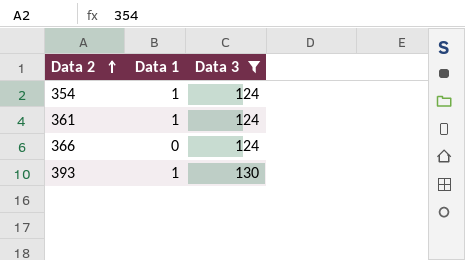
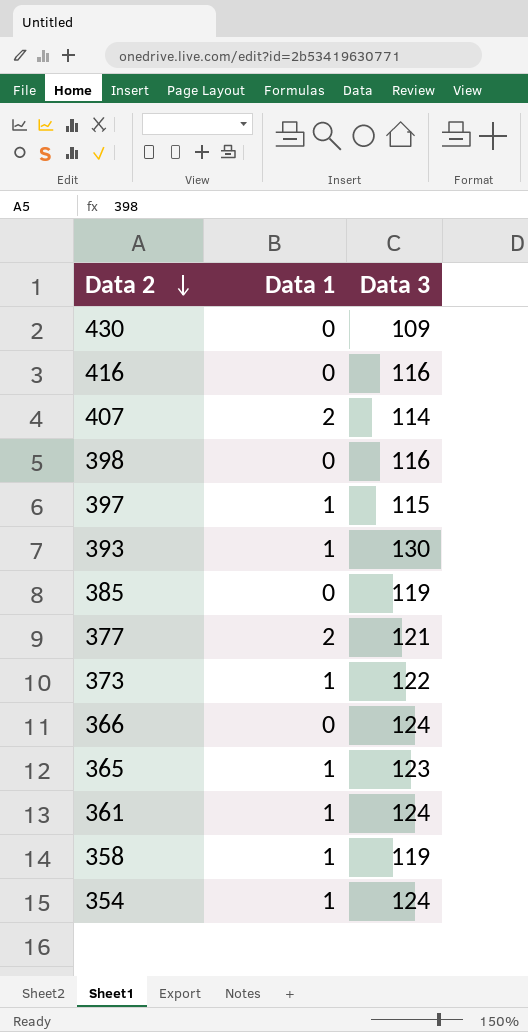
filter: Data 3 >= 124 -> none
row order: Data 2 ascending -> Data 2 descending

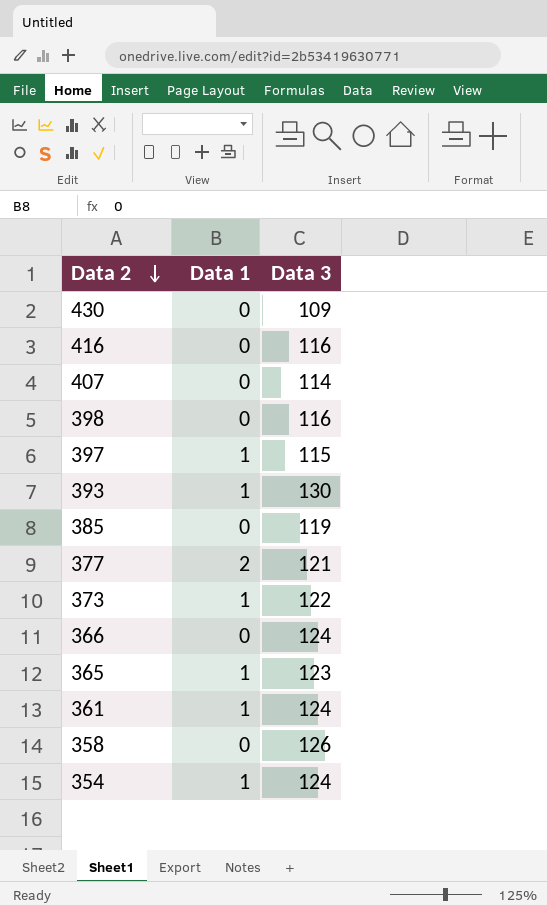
407 | Data 1: 2 -> 0
358 | Data 1: 1 -> 0
358 | Data 3: 119 -> 126

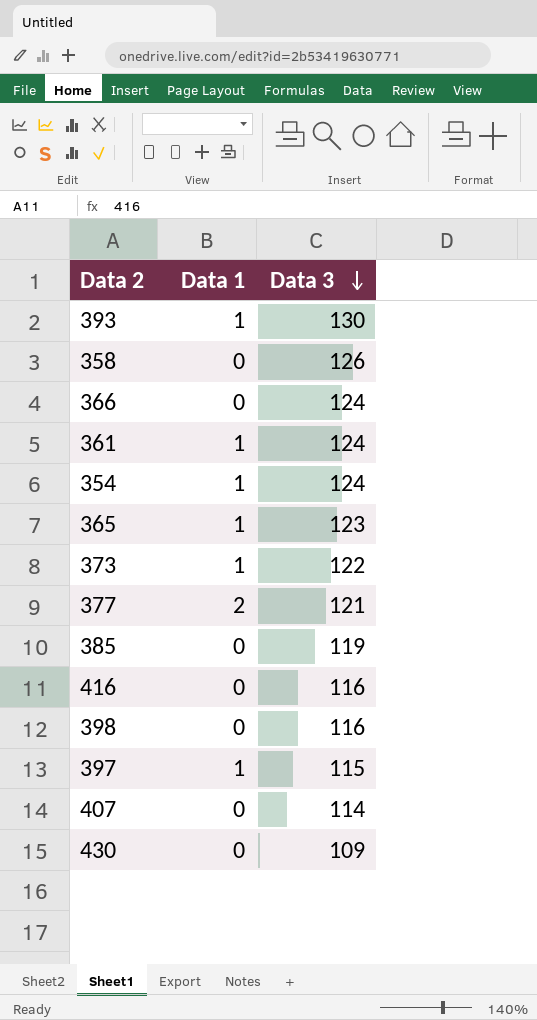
row order: Data 2 descending -> Data 3 descending

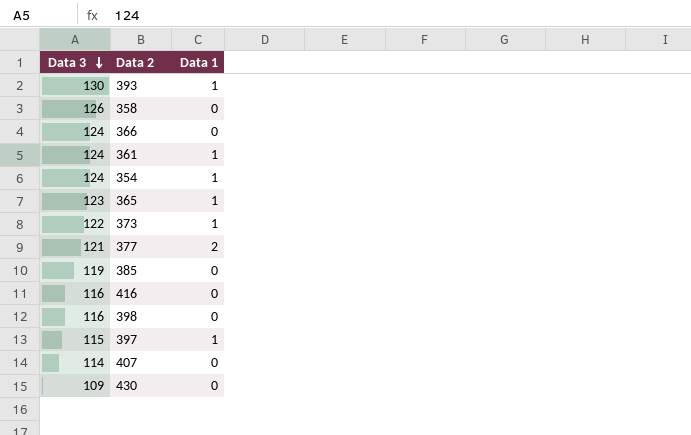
column Data 3 | position: 3 -> 1

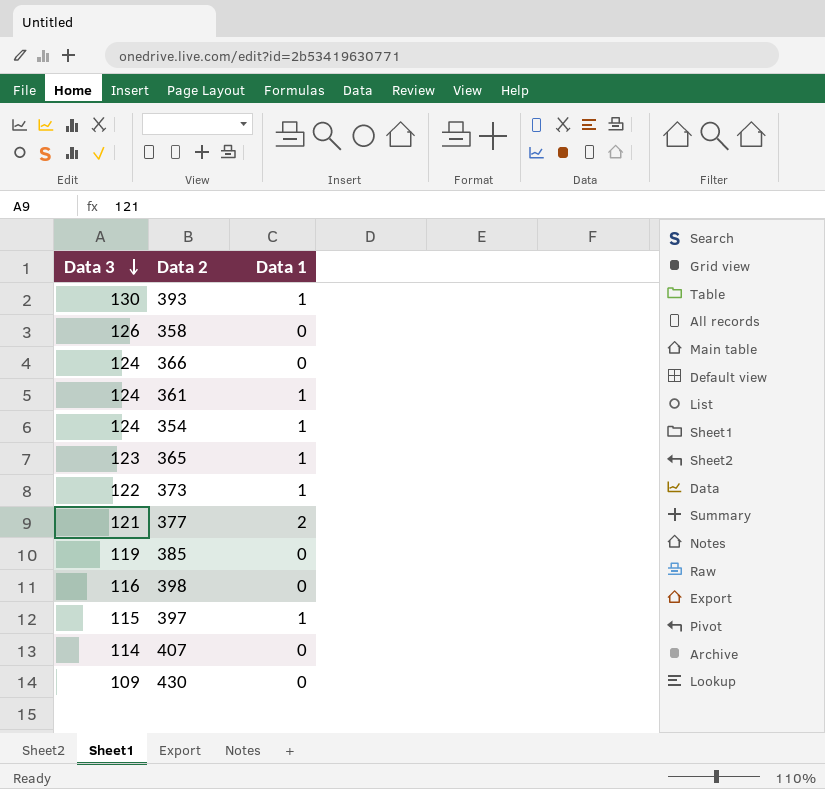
row 416: 116 | 0 -> none

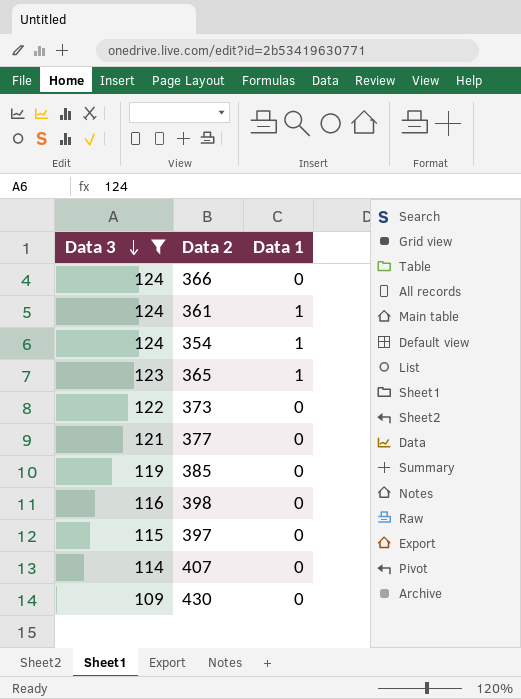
filter: none -> Data 3 <= 124
373 | Data 1: 1 -> 0
377 | Data 1: 2 -> 0
397 | Data 1: 1 -> 0

